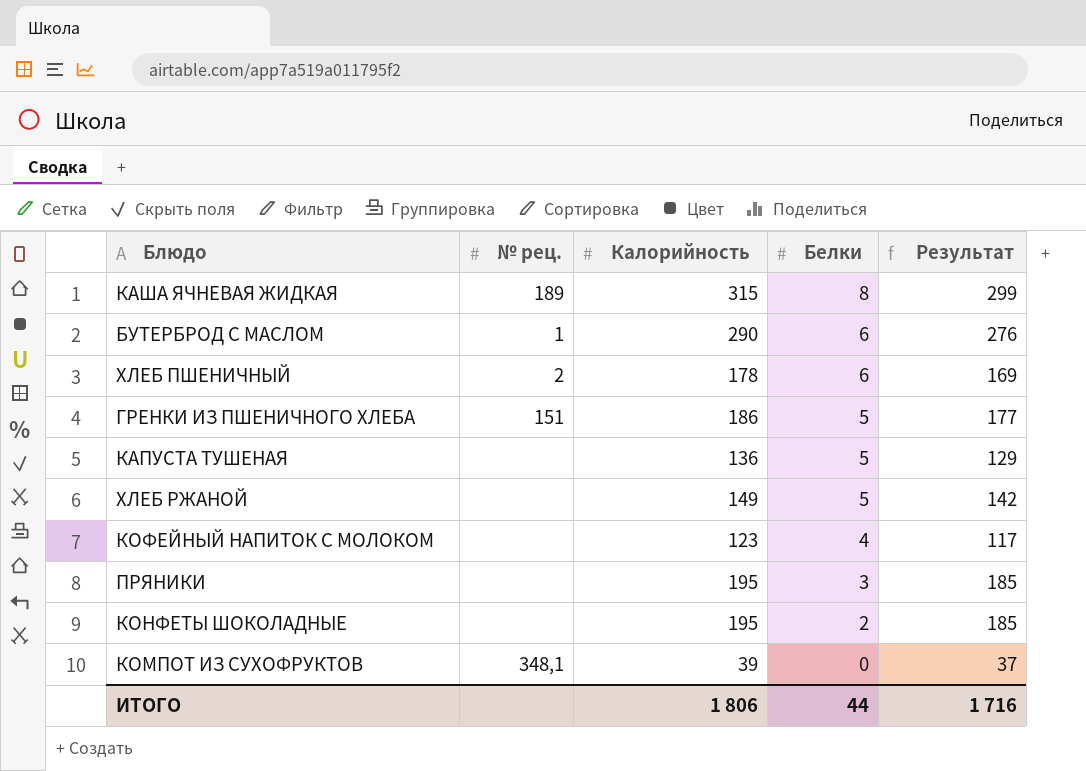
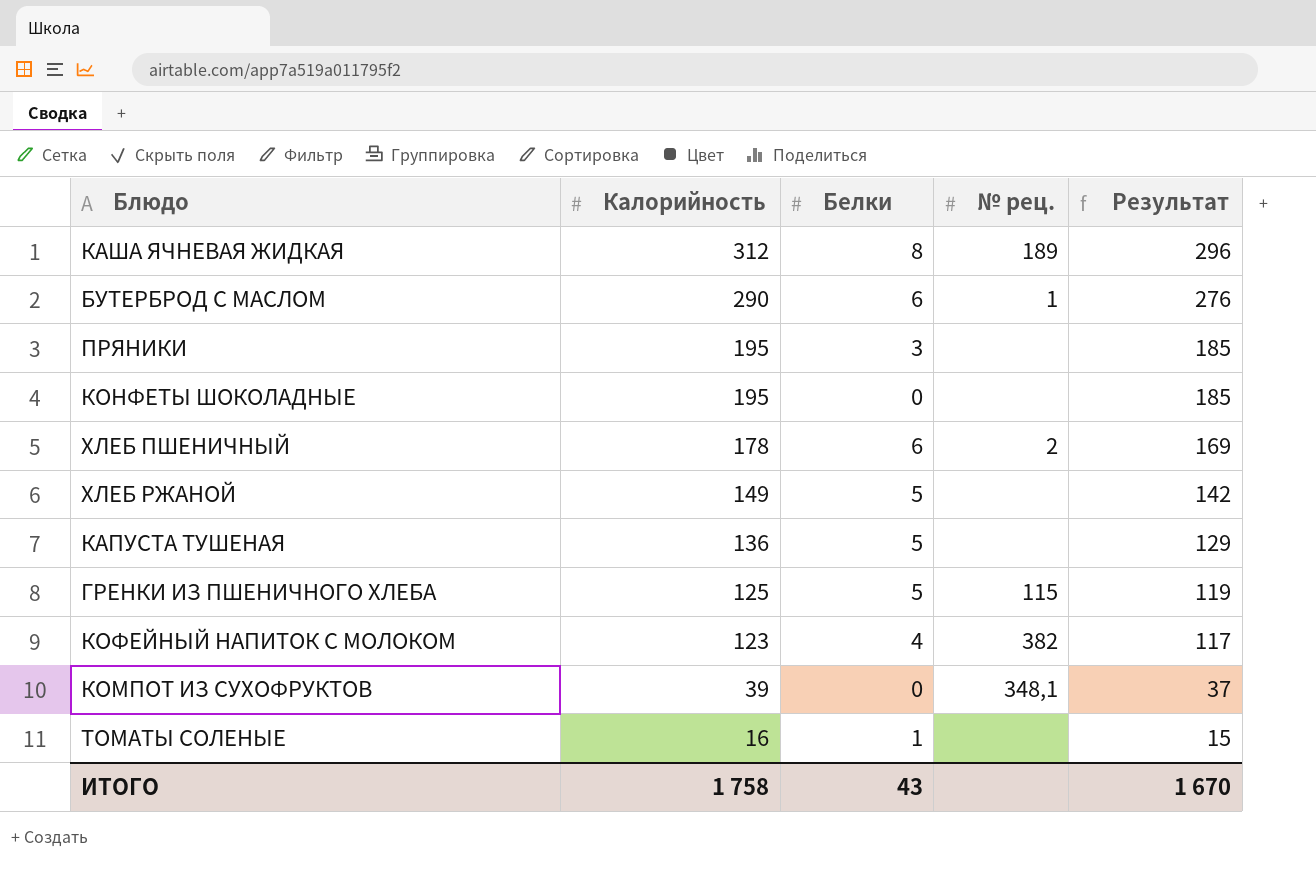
row order: Белки descending -> Калорийность descending
column № рец. | position: 2 -> 4
КАША ЯЧНЕВАЯ ЖИДКАЯ | Калорийность: 315 -> 312
КАША ЯЧНЕВАЯ ЖИДКАЯ | Результат: 299 -> 296
КОНФЕТЫ ШОКОЛАДНЫЕ | Белки: 2 -> 0
ГРЕНКИ ИЗ ПШЕНИЧНОГО ХЛЕБА | Калорийность: 186 -> 125
ГРЕНКИ ИЗ ПШЕНИЧНОГО ХЛЕБА | № рец.: 151 -> 115
ГРЕНКИ ИЗ ПШЕНИЧНОГО ХЛЕБА | Результат: 177 -> 119
КОФЕЙНЫЙ НАПИТОК С МОЛОКОМ | № рец.: none -> 382
row ТОМАТЫ СОЛЕНЫЕ: none -> 16 | 1 | none | 15
ИТОГО | Калорийность: 1 806 -> 1 758
ИТОГО | Белки: 44 -> 43
ИТОГО | Результат: 1 716 -> 1 670

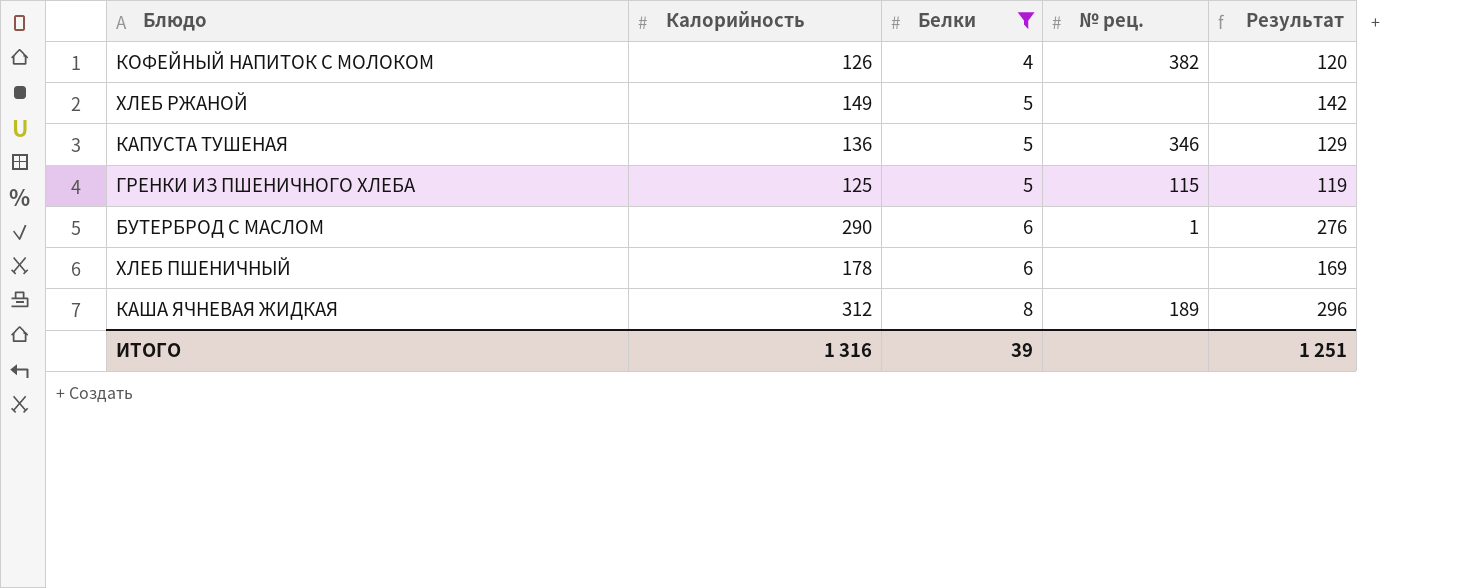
filter: none -> Белки >= 4
row order: Калорийность descending -> Белки ascending
КОФЕЙНЫЙ НАПИТОК С МОЛОКОМ | Калорийность: 123 -> 126
КОФЕЙНЫЙ НАПИТОК С МОЛОКОМ | Результат: 117 -> 120
КАПУСТА ТУШЕНАЯ | № рец.: none -> 346
ХЛЕБ ПШЕНИЧНЫЙ | № рец.: 2 -> none
ИТОГО | Калорийность: 1 758 -> 1 316
ИТОГО | Белки: 43 -> 39
ИТОГО | Результат: 1 670 -> 1 251

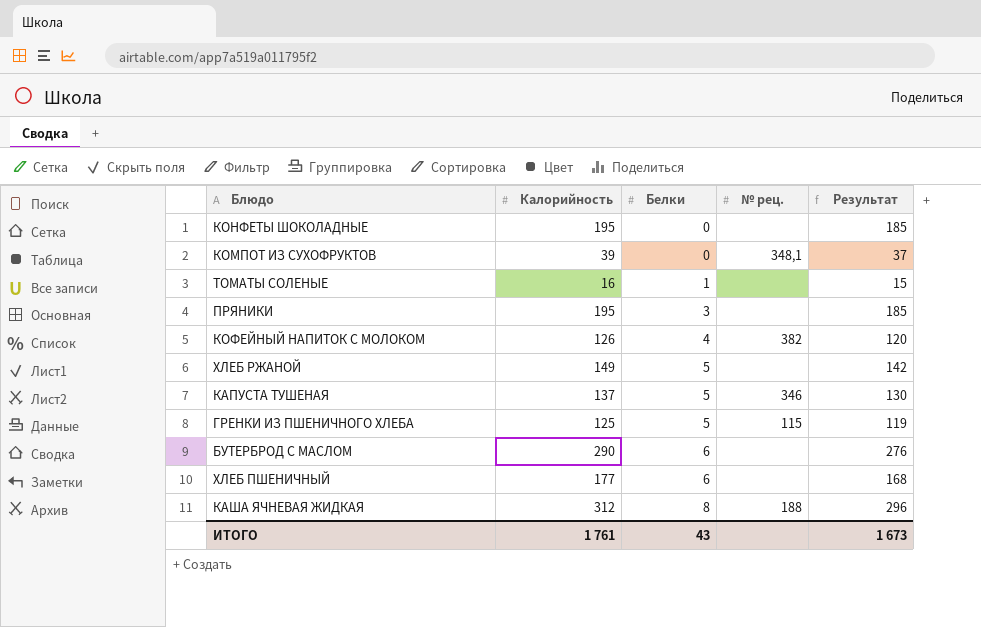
filter: Белки >= 4 -> none
КАПУСТА ТУШЕНАЯ | Калорийность: 136 -> 137
КАПУСТА ТУШЕНАЯ | Результат: 129 -> 130
БУТЕРБРОД С МАСЛОМ | № рец.: 1 -> none
ХЛЕБ ПШЕНИЧНЫЙ | Калорийность: 178 -> 177
ХЛЕБ ПШЕНИЧНЫЙ | Результат: 169 -> 168
КАША ЯЧНЕВАЯ ЖИДКАЯ | № рец.: 189 -> 188
ИТОГО | Калорийность: 1 316 -> 1 761
ИТОГО | Белки: 39 -> 43
ИТОГО | Результат: 1 251 -> 1 673

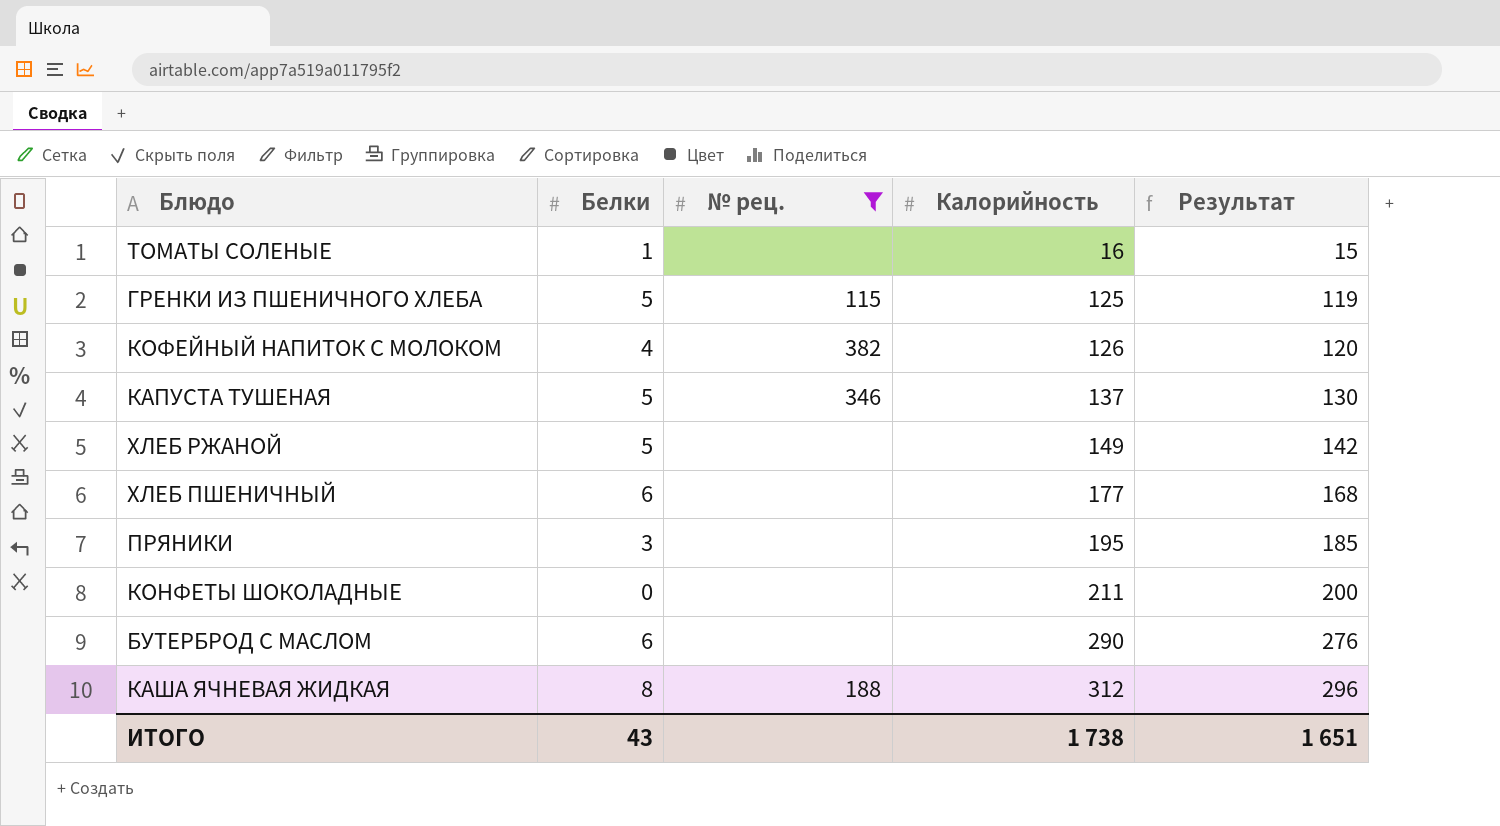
filter: none -> № рец. != 348,1
row order: Белки ascending -> Калорийность ascending
column Калорийность | position: 2 -> 4
КОНФЕТЫ ШОКОЛАДНЫЕ | Калорийность: 195 -> 211
КОНФЕТЫ ШОКОЛАДНЫЕ | Результат: 185 -> 200
ИТОГО | Калорийность: 1 761 -> 1 738
ИТОГО | Результат: 1 673 -> 1 651

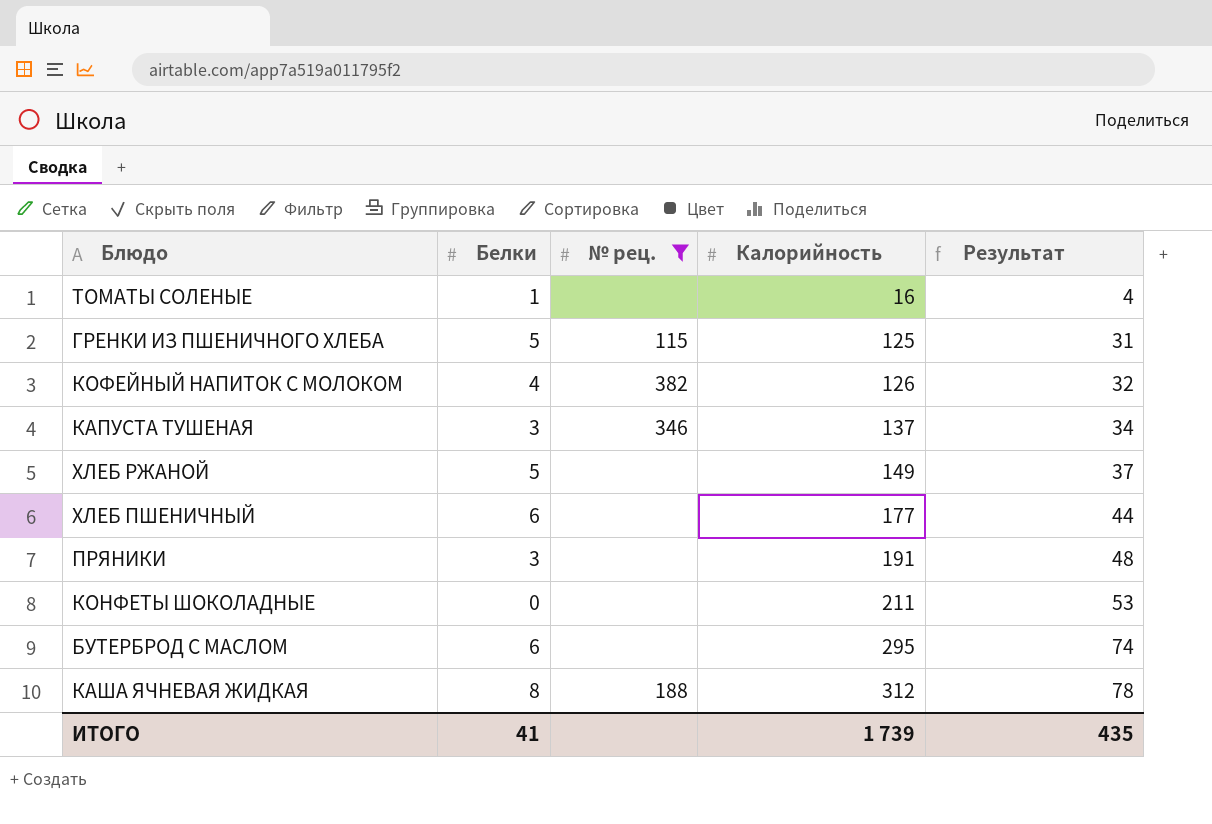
column Результат | formula: [Калорийность] * 0,95 -> [Калорийность] * 0,25
КАПУСТА ТУШЕНАЯ | Белки: 5 -> 3
ПРЯНИКИ | Калорийность: 195 -> 191
БУТЕРБРОД С МАСЛОМ | Калорийность: 290 -> 295
ИТОГО | Белки: 43 -> 41
ИТОГО | Калорийность: 1 738 -> 1 739
ИТОГО | Результат: 1 651 -> 435

